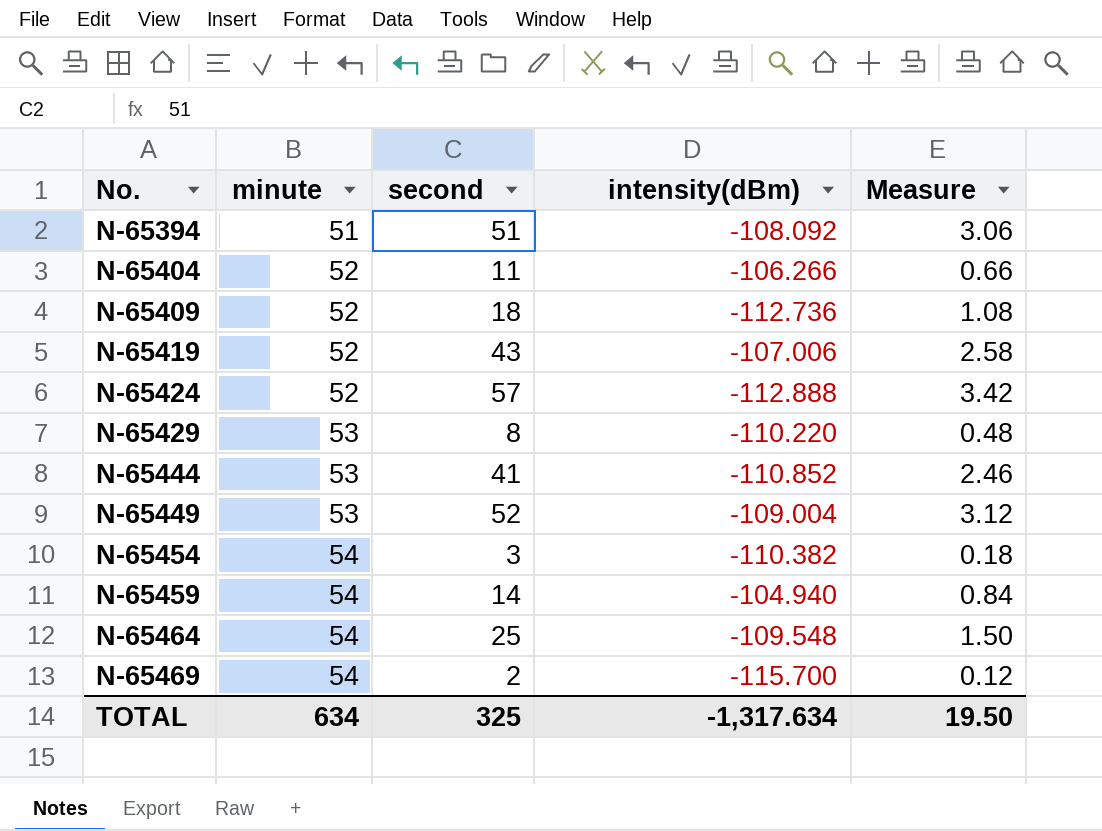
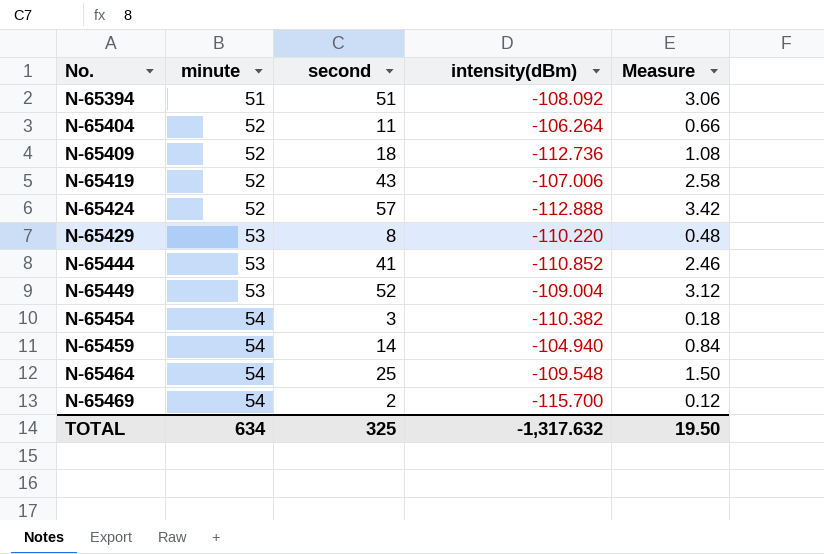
N-65404 | intensity(dBm): -106.266 -> -106.264
TOTAL | intensity(dBm): -1,317.634 -> -1,317.632

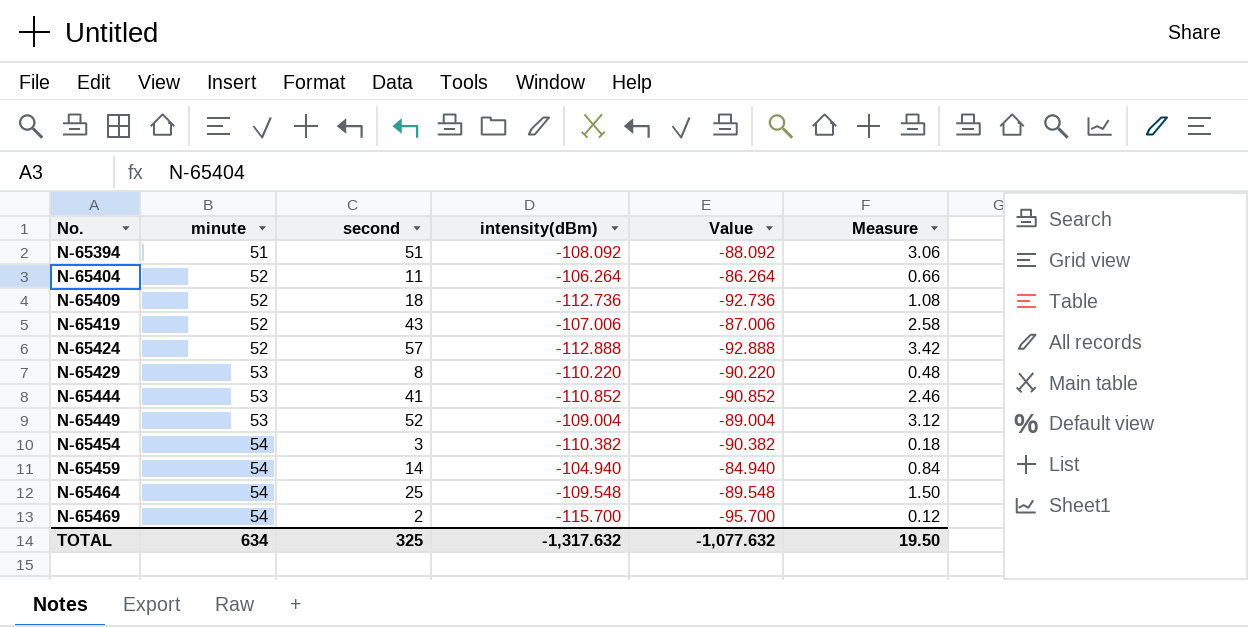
column Value | formula: none -> [intensity(dBm)] + 20

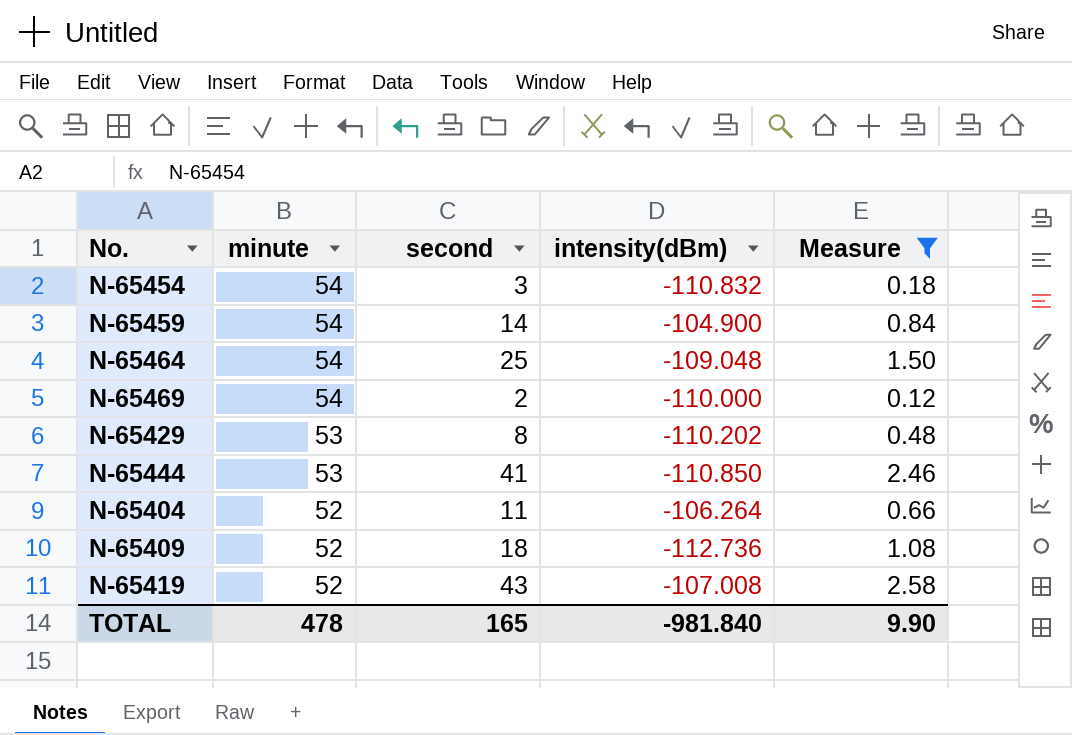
filter: none -> Measure <= 2.58
row order: No. ascending -> minute descending
column Value | formula: [intensity(dBm)] + 20 -> none
N-65454 | intensity(dBm): -110.382 -> -110.832
N-65459 | intensity(dBm): -104.940 -> -104.900
N-65464 | intensity(dBm): -109.548 -> -109.048
N-65469 | intensity(dBm): -115.700 -> -110.000
N-65429 | intensity(dBm): -110.220 -> -110.202
N-65444 | intensity(dBm): -110.852 -> -110.850
N-65419 | intensity(dBm): -107.006 -> -107.008
TOTAL | minute: 634 -> 478
TOTAL | second: 325 -> 165
TOTAL | intensity(dBm): -1,317.632 -> -981.840
TOTAL | Measure: 19.50 -> 9.90

